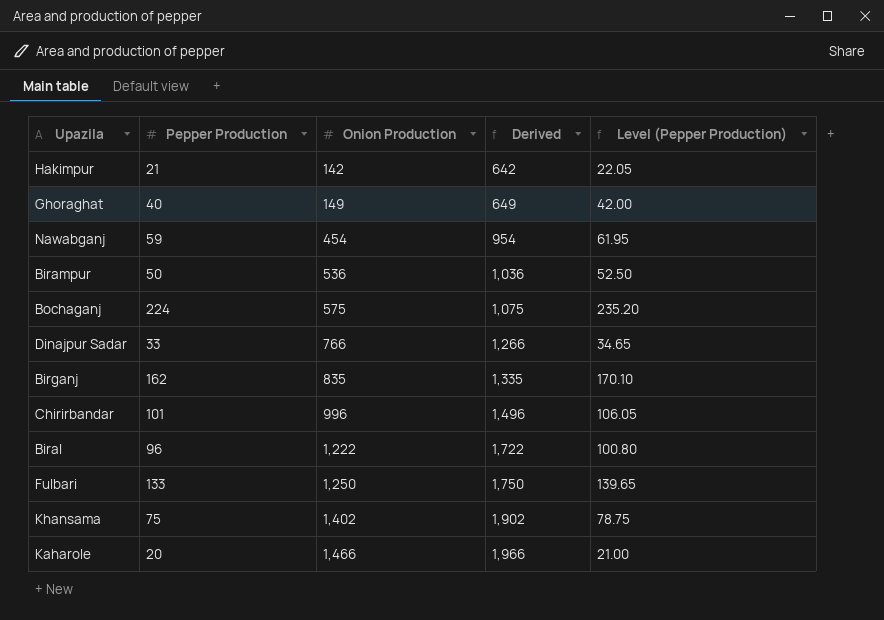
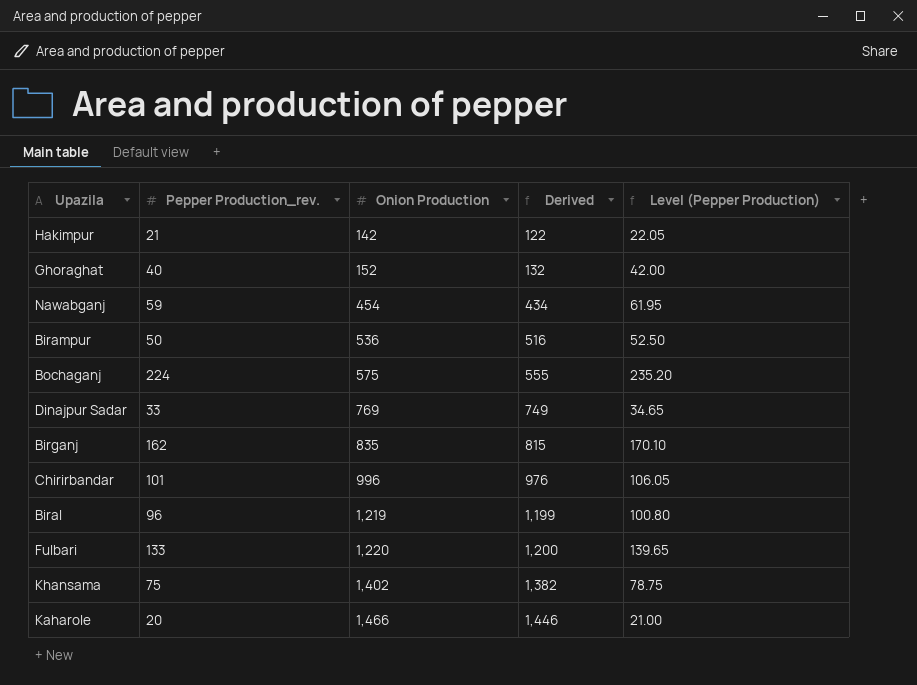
column name: Pepper Production -> Pepper Production_rev.
column Derived | formula: [Onion Production] + 500 -> [Onion Production] - 20
Ghoraghat | Onion Production: 149 -> 152
Dinajpur Sadar | Onion Production: 766 -> 769
Biral | Onion Production: 1,222 -> 1,219
Fulbari | Onion Production: 1,250 -> 1,220

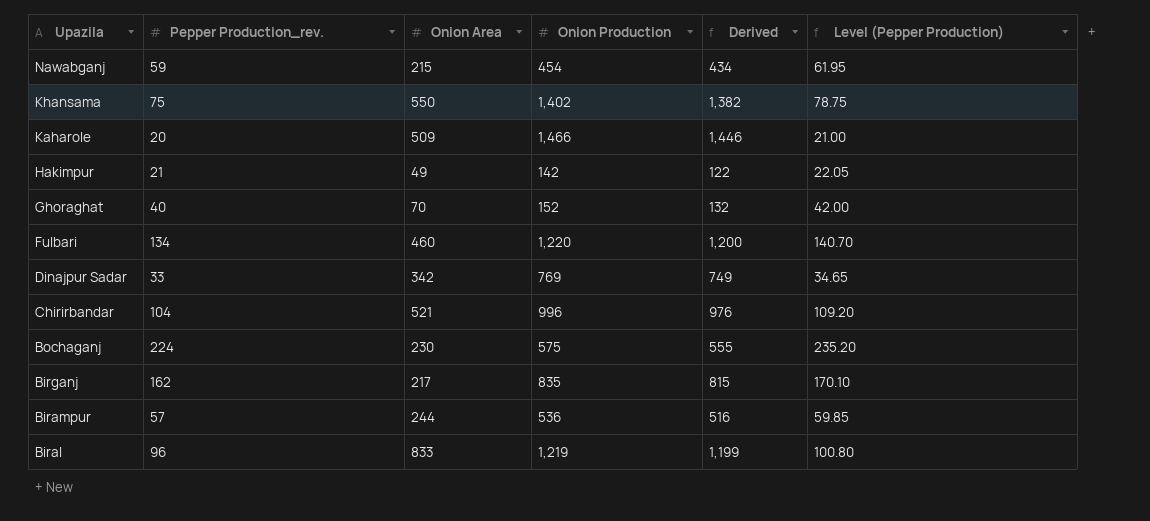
row order: Onion Production ascending -> Upazila descending
column Onion Area | position: none -> 3
Fulbari | Pepper Production_rev.: 133 -> 134
Fulbari | Level (Pepper Production): 139.65 -> 140.70
Chirirbandar | Pepper Production_rev.: 101 -> 104
Chirirbandar | Level (Pepper Production): 106.05 -> 109.20
Birampur | Pepper Production_rev.: 50 -> 57
Birampur | Level (Pepper Production): 52.50 -> 59.85

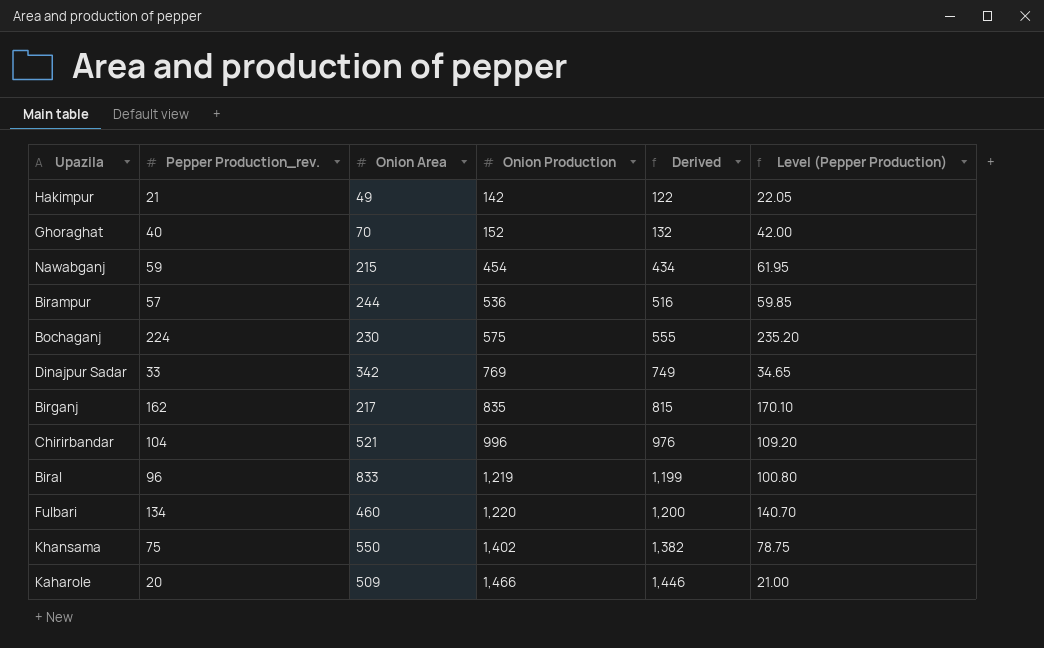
row order: Upazila descending -> Onion Production ascending

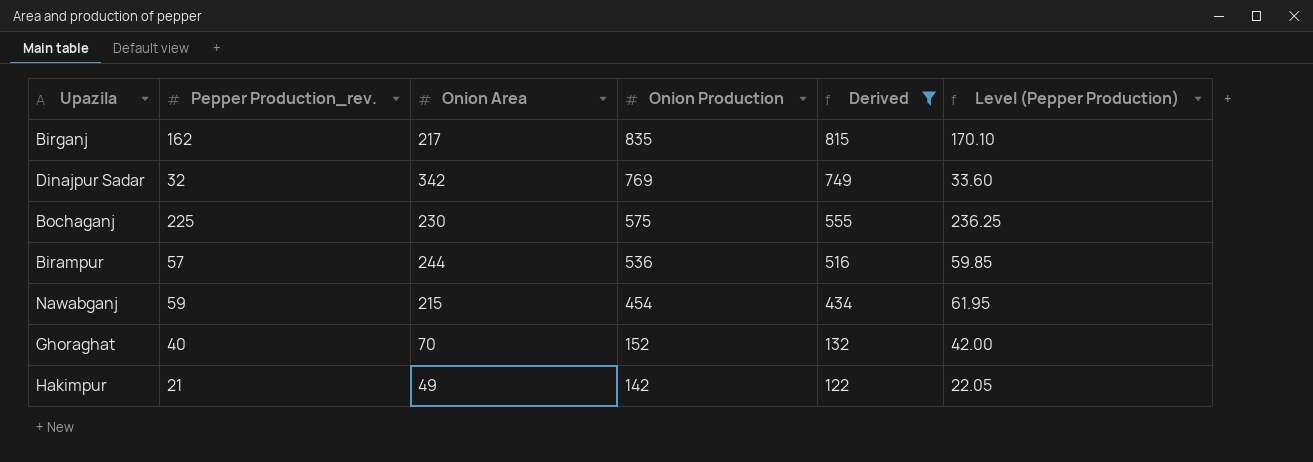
filter: none -> Derived <= 815
row order: Onion Production ascending -> Onion Production descending
Dinajpur Sadar | Pepper Production_rev.: 33 -> 32
Dinajpur Sadar | Level (Pepper Production): 34.65 -> 33.60
Bochaganj | Pepper Production_rev.: 224 -> 225
Bochaganj | Level (Pepper Production): 235.20 -> 236.25

